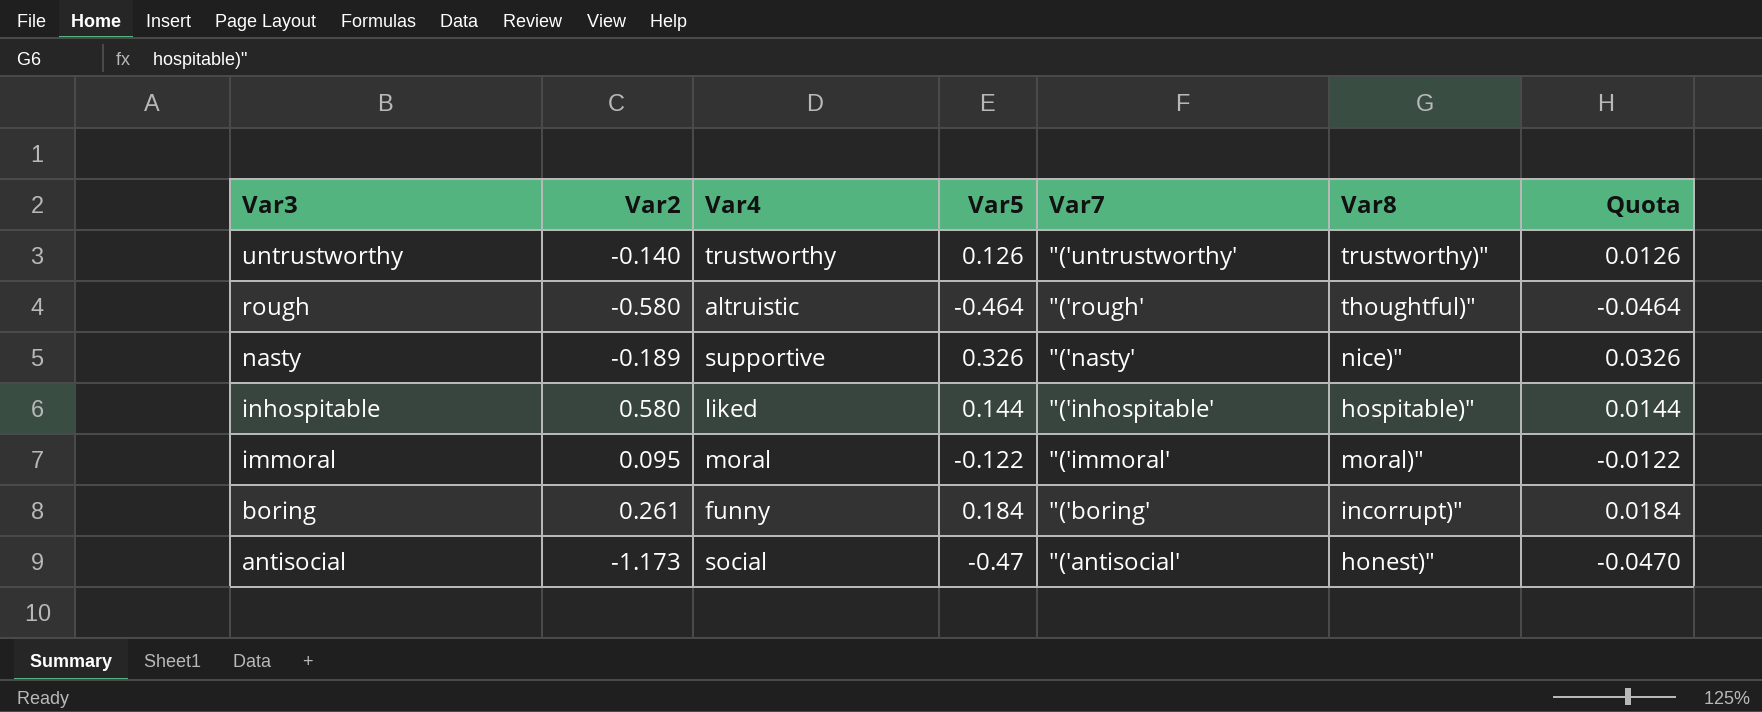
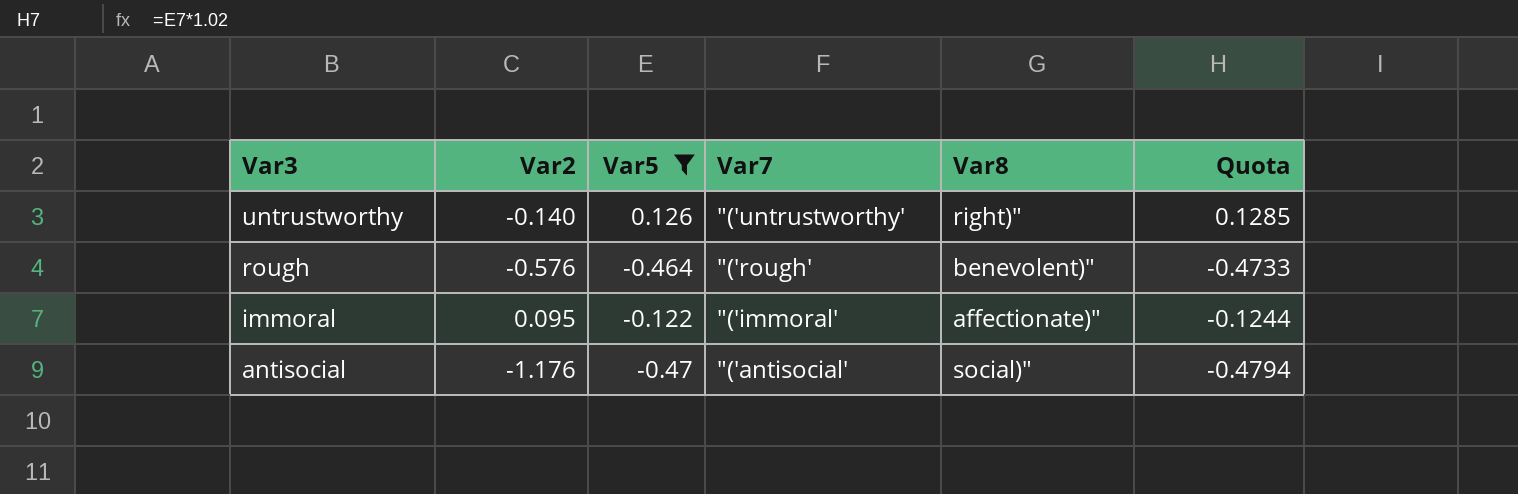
filter: none -> Var5 <= 0.126
column Var4 | position: 3 -> none
column Quota | formula: [Var5] * 0.1 -> [Var5] * 1.02
untrustworthy | Var8: trustworthy)" -> right)"
rough | Var2: -0.580 -> -0.576
rough | Var8: thoughtful)" -> benevolent)"
immoral | Var8: moral)" -> affectionate)"
antisocial | Var2: -1.173 -> -1.176
antisocial | Var8: honest)" -> social)"

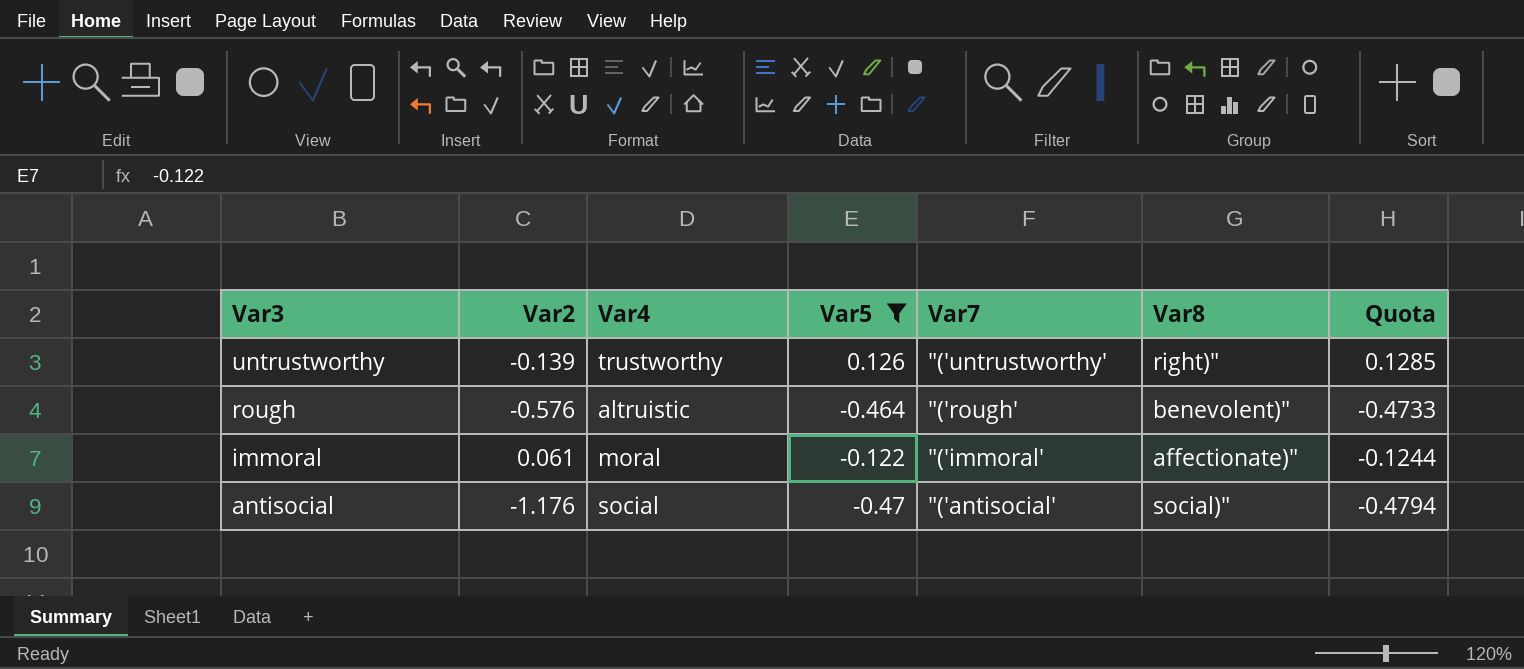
column Var4 | position: none -> 3
untrustworthy | Var2: -0.140 -> -0.139
immoral | Var2: 0.095 -> 0.061

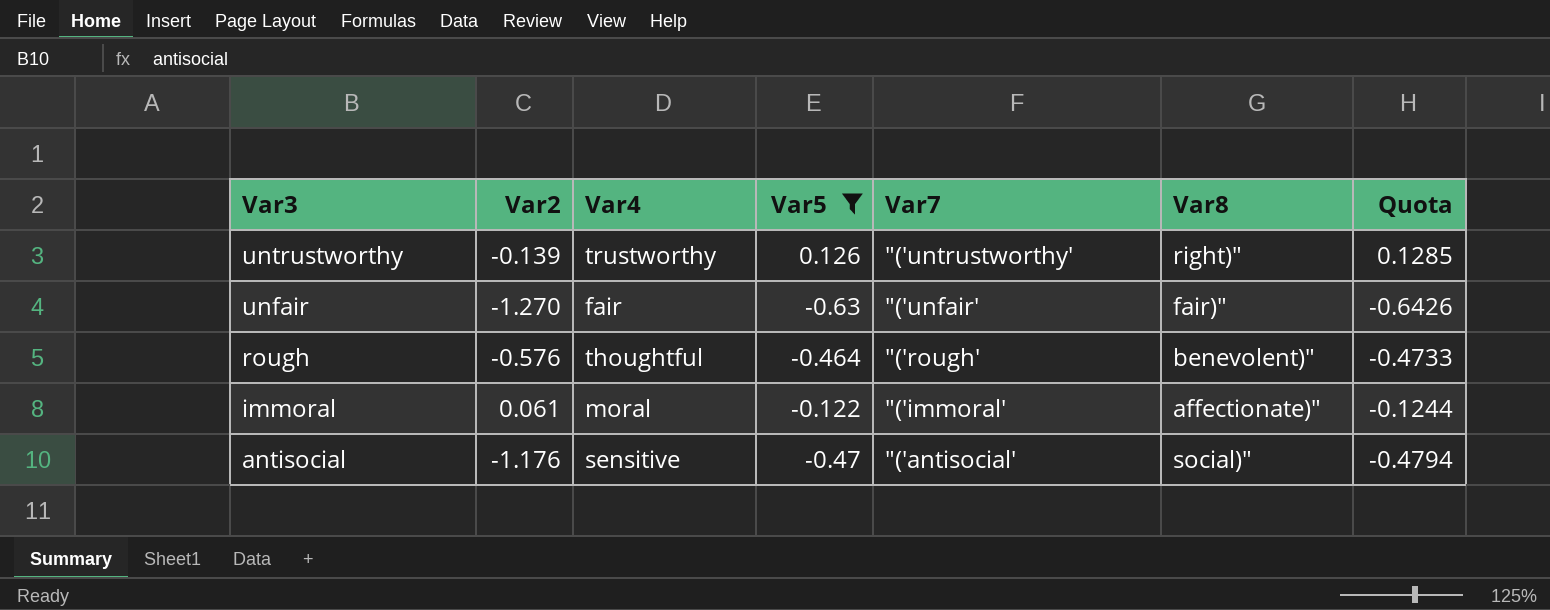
row unfair: none -> -1.270 | fair | -0.63 | "('unfair' | fair)" | -0.6426
rough | Var4: altruistic -> thoughtful
antisocial | Var4: social -> sensitive

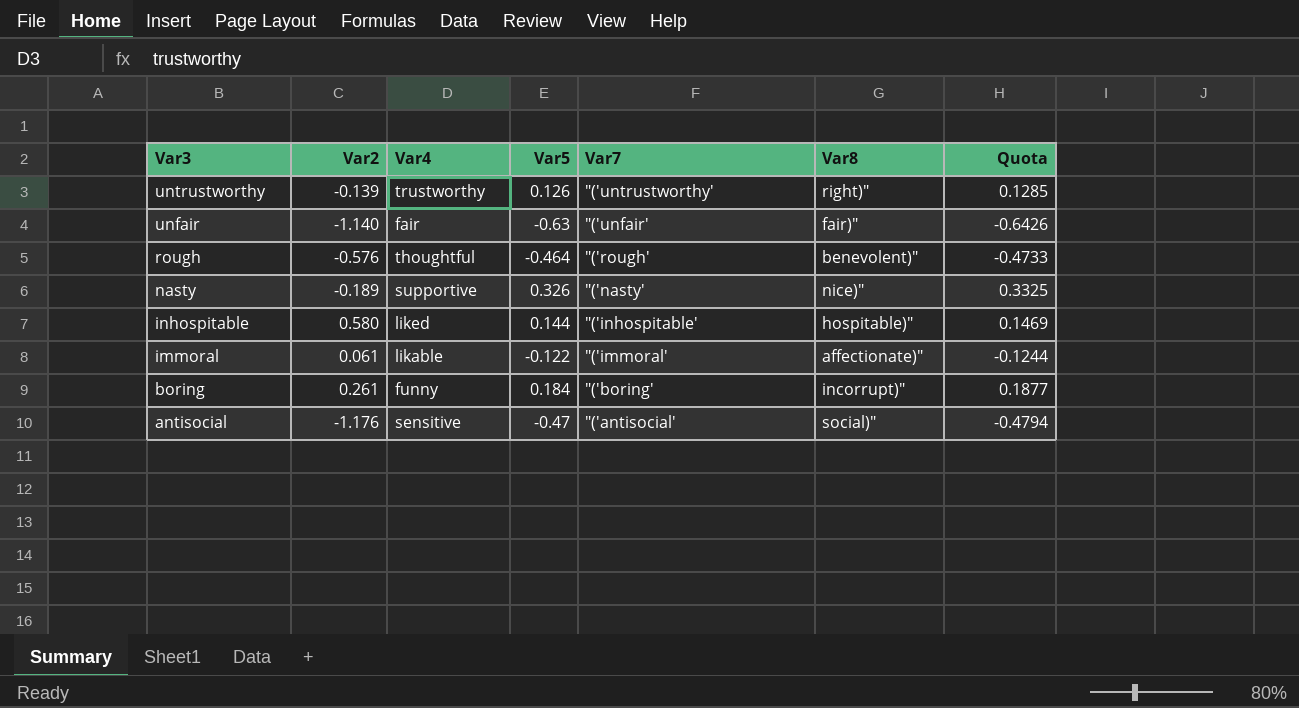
filter: Var5 <= 0.126 -> none
unfair | Var2: -1.270 -> -1.140
immoral | Var4: moral -> likable

